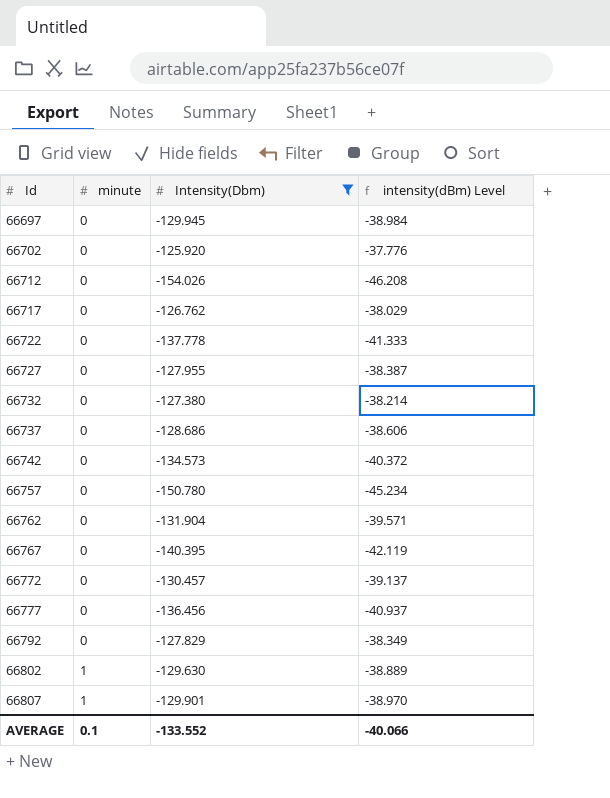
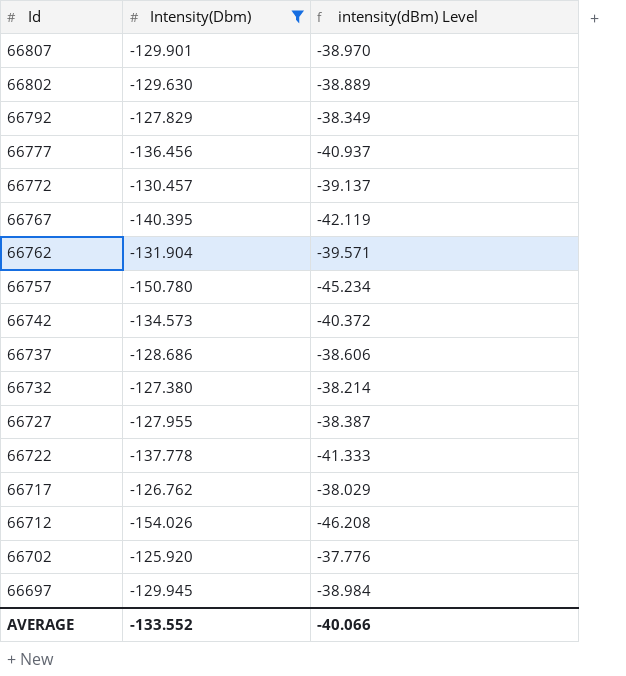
row order: Id ascending -> Id descending
column minute | position: 2 -> none

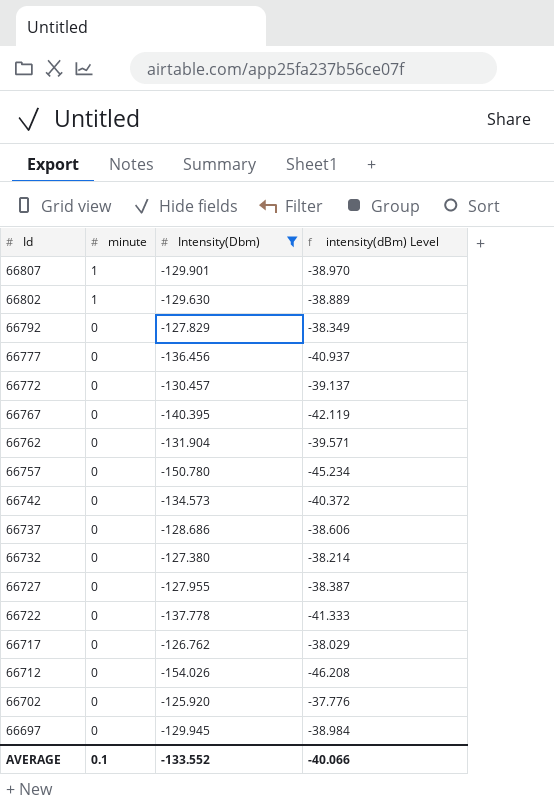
column minute | position: none -> 2

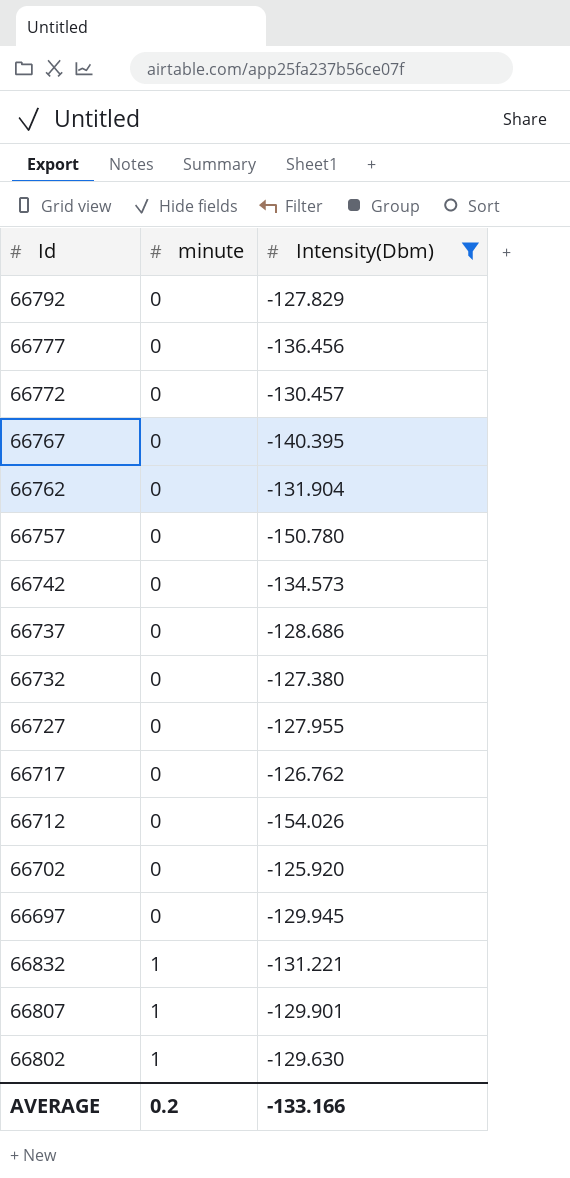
row order: Id descending -> minute ascending
column intensity(dBm) Level | formula: [Intensity(Dbm)] * 0.3 -> none
row 66722: 0 | -137.778 | -41.333 -> none
row 66832: none -> 1 | -131.221
AVERAGE | minute: 0.1 -> 0.2
AVERAGE | Intensity(Dbm): -133.552 -> -133.166

